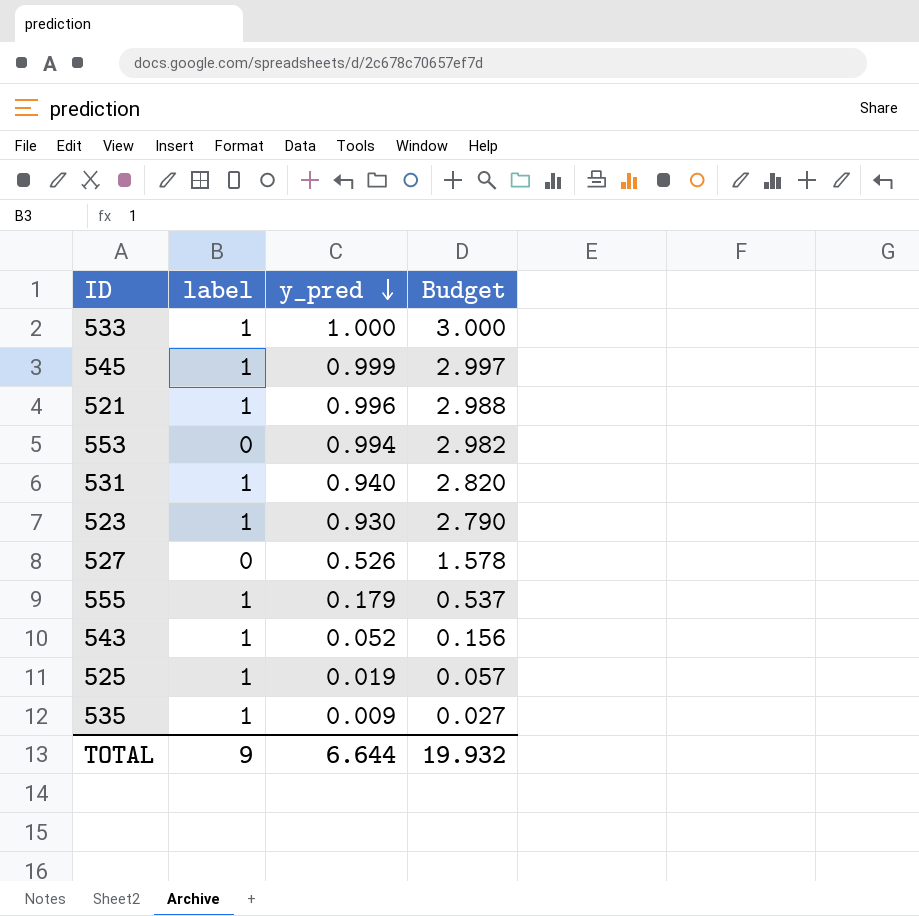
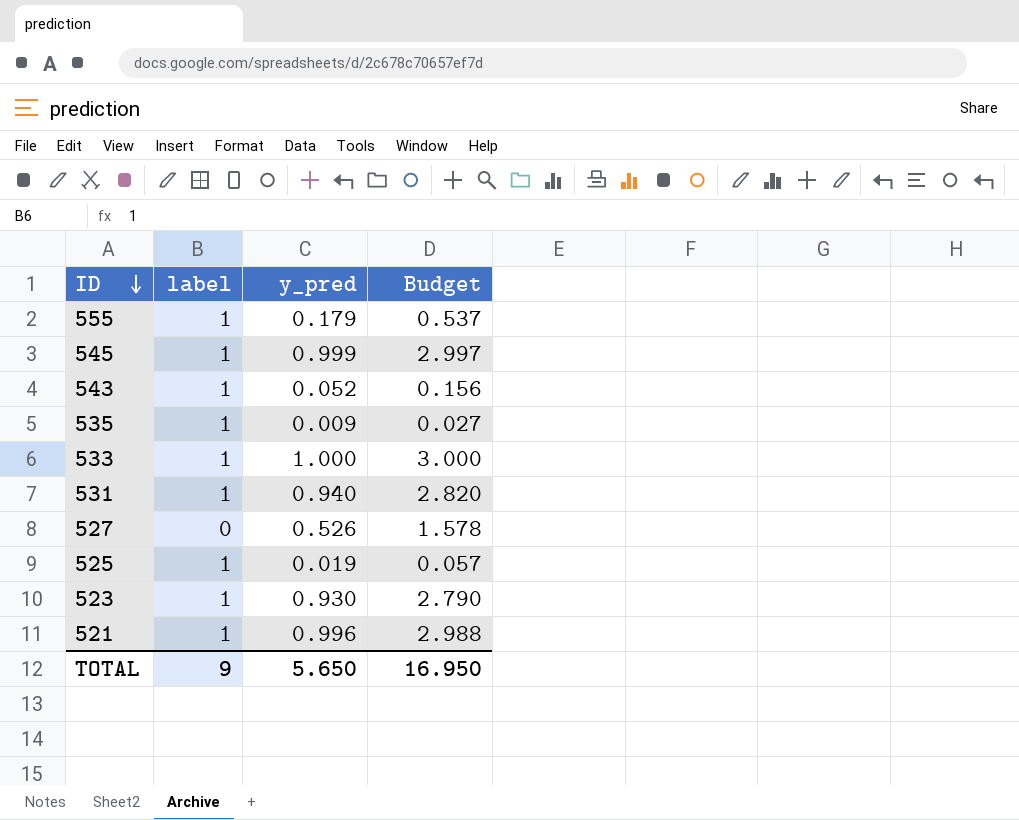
row order: y_pred descending -> ID descending
row 553: 0 | 0.994 | 2.982 -> none
TOTAL | y_pred: 6.644 -> 5.650
TOTAL | Budget: 19.932 -> 16.950

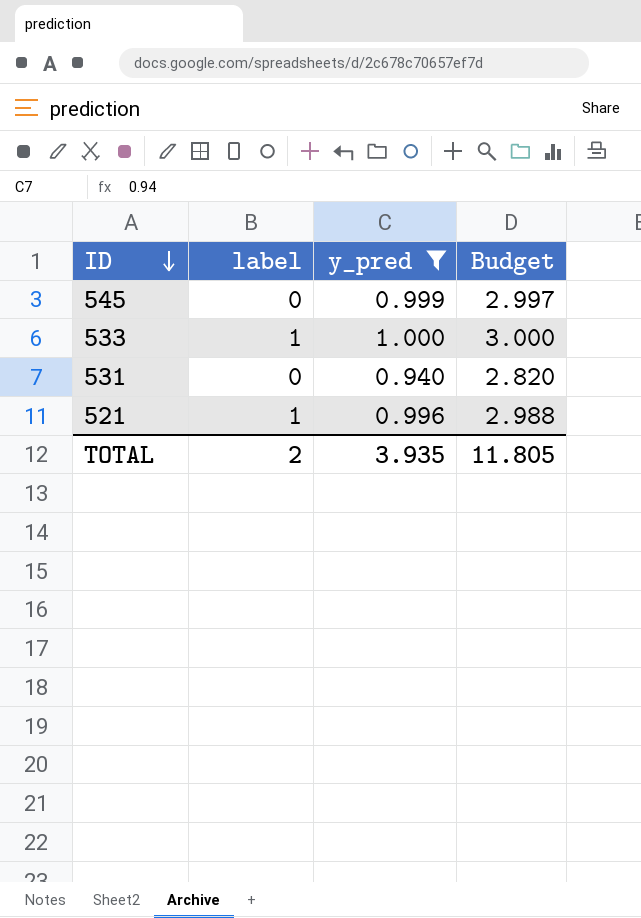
filter: none -> y_pred >= 0.940
545 | label: 1 -> 0
531 | label: 1 -> 0
TOTAL | label: 9 -> 2
TOTAL | y_pred: 5.650 -> 3.935
TOTAL | Budget: 16.950 -> 11.805

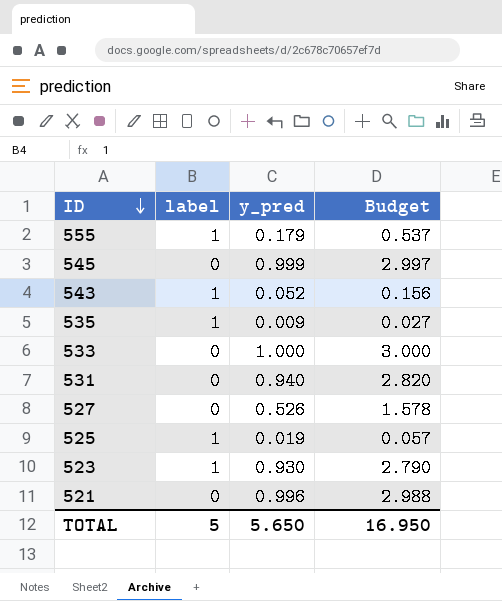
filter: y_pred >= 0.940 -> none
533 | label: 1 -> 0
521 | label: 1 -> 0
TOTAL | label: 2 -> 5
TOTAL | y_pred: 3.935 -> 5.650
TOTAL | Budget: 11.805 -> 16.950

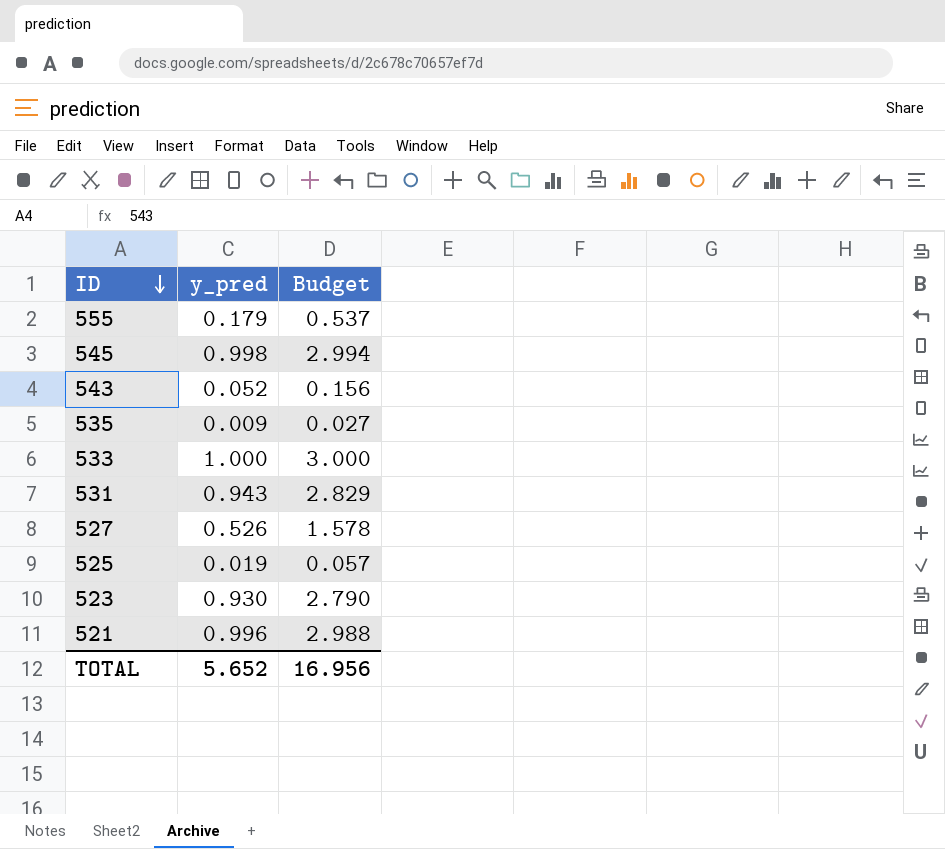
column label | position: 2 -> none
545 | y_pred: 0.999 -> 0.998
545 | Budget: 2.997 -> 2.994
531 | y_pred: 0.940 -> 0.943
531 | Budget: 2.820 -> 2.829
TOTAL | y_pred: 5.650 -> 5.652
TOTAL | Budget: 16.950 -> 16.956

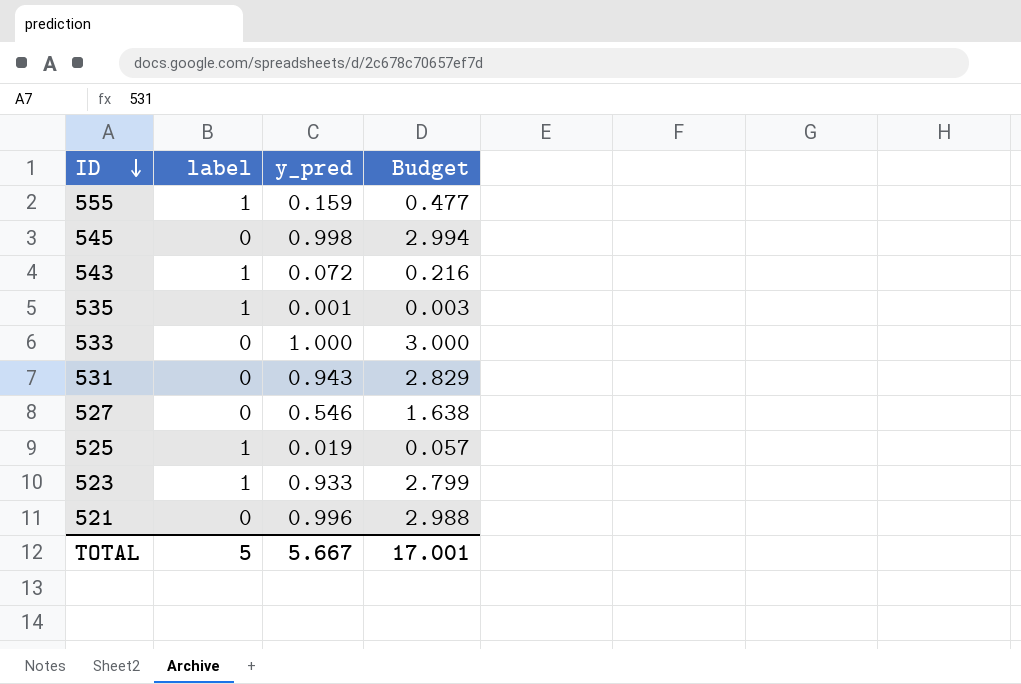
column label | position: none -> 2
555 | y_pred: 0.179 -> 0.159
555 | Budget: 0.537 -> 0.477
543 | y_pred: 0.052 -> 0.072
543 | Budget: 0.156 -> 0.216
535 | y_pred: 0.009 -> 0.001
535 | Budget: 0.027 -> 0.003
527 | y_pred: 0.526 -> 0.546
527 | Budget: 1.578 -> 1.638
523 | y_pred: 0.930 -> 0.933
523 | Budget: 2.790 -> 2.799
TOTAL | y_pred: 5.652 -> 5.667
TOTAL | Budget: 16.956 -> 17.001

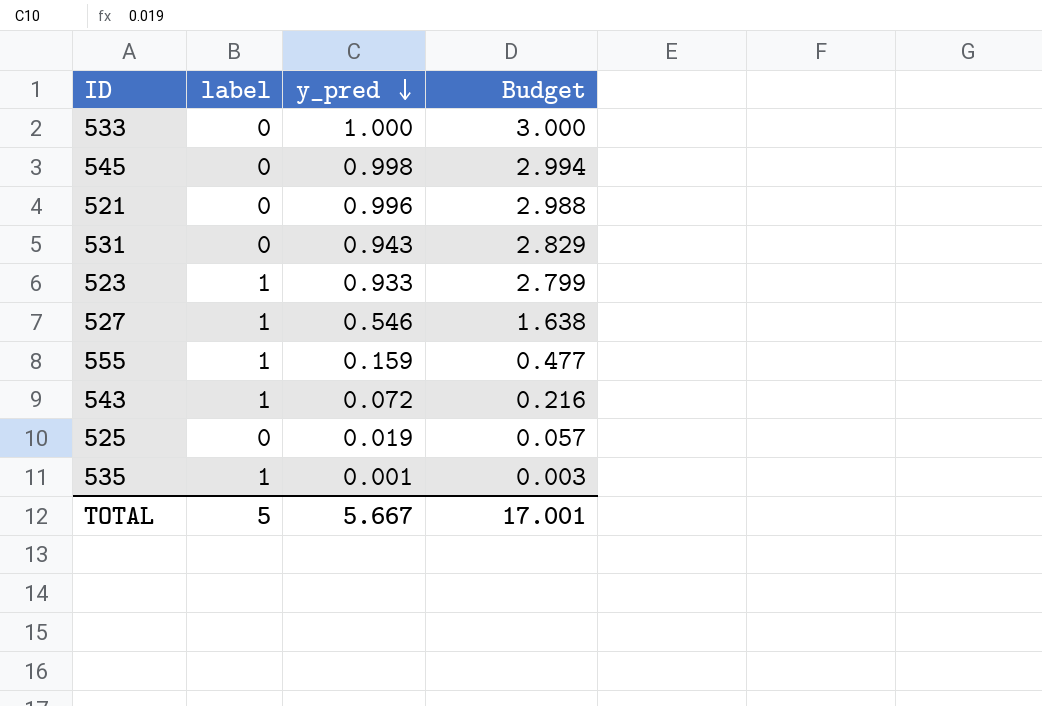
row order: ID descending -> y_pred descending
527 | label: 0 -> 1
525 | label: 1 -> 0

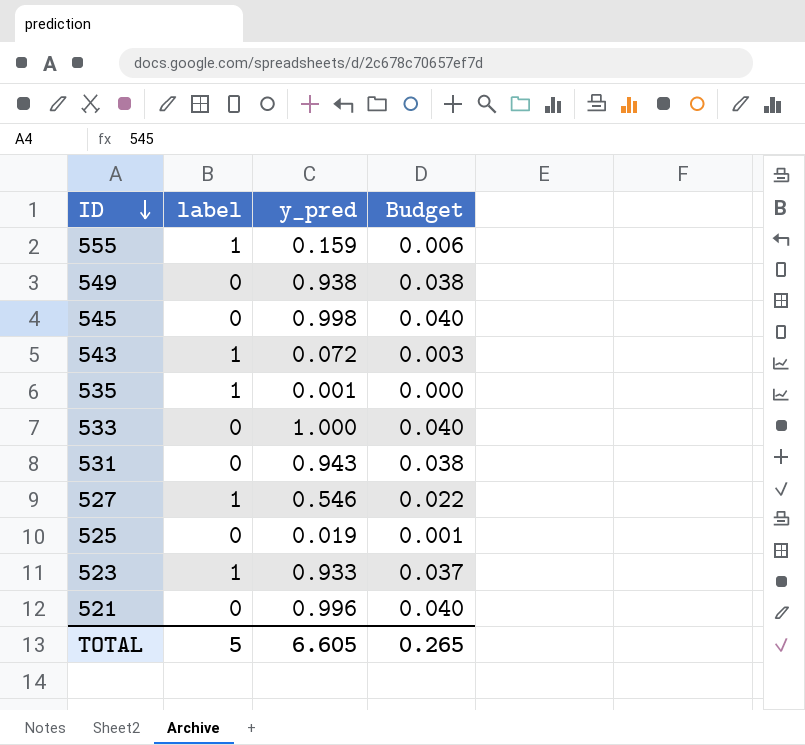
row order: y_pred descending -> ID descending
column Budget | formula: [y_pred] * 3 -> [y_pred] * 0.04
row 549: none -> 0 | 0.938 | 0.038
TOTAL | y_pred: 5.667 -> 6.605
TOTAL | Budget: 17.001 -> 0.265

